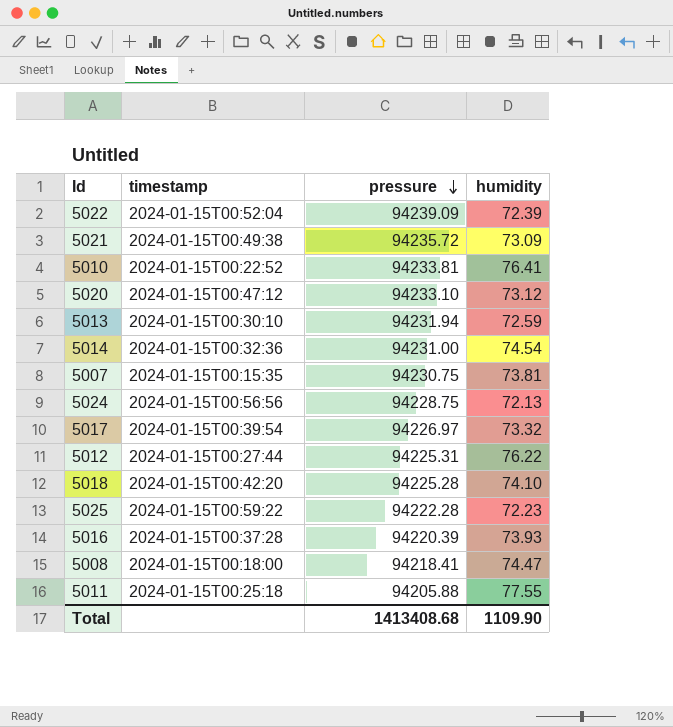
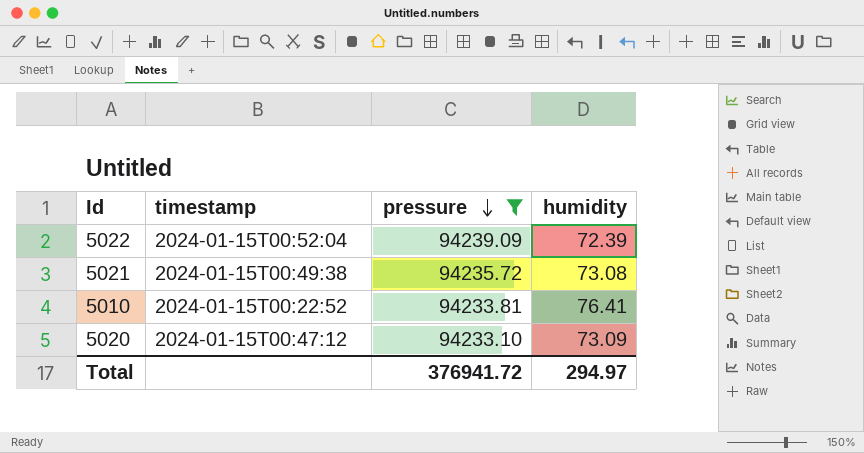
filter: none -> pressure >= 94233.10
5021 | humidity: 73.09 -> 73.08
5020 | humidity: 73.12 -> 73.09
Total | pressure: 1413408.68 -> 376941.72
Total | humidity: 1109.90 -> 294.97

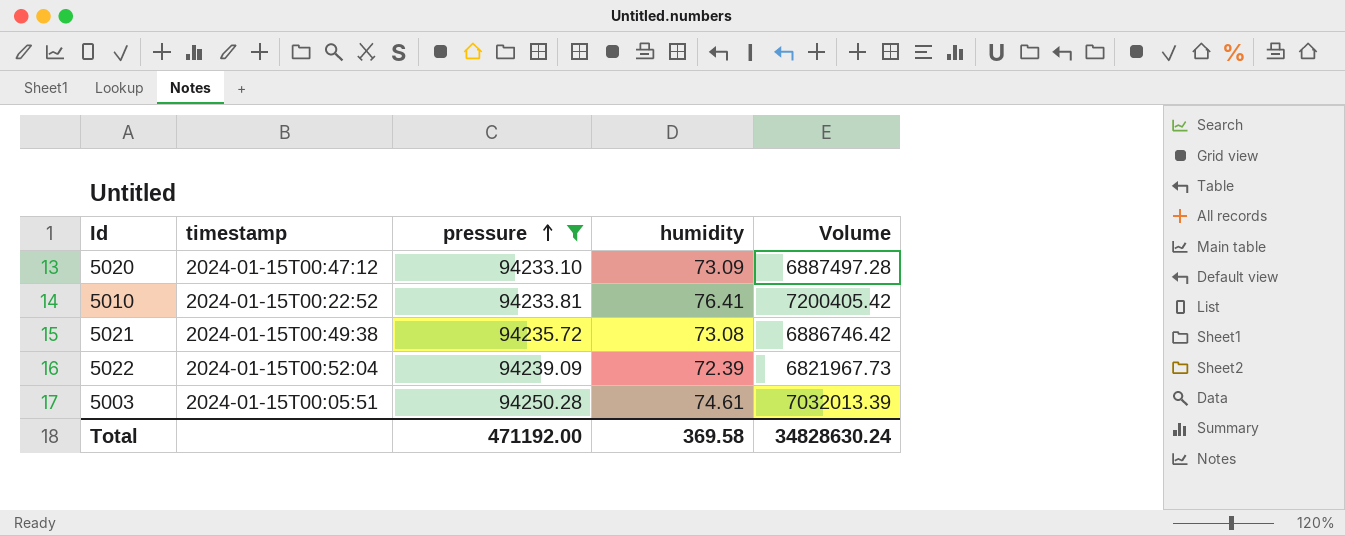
row order: pressure descending -> pressure ascending
column Volume | formula: none -> [pressure] * [humidity]
row 5003: none -> 2024-01-15T00:05:51 | 94250.28 | 74.61 | 7032013.39
Total | pressure: 376941.72 -> 471192.00
Total | humidity: 294.97 -> 369.58

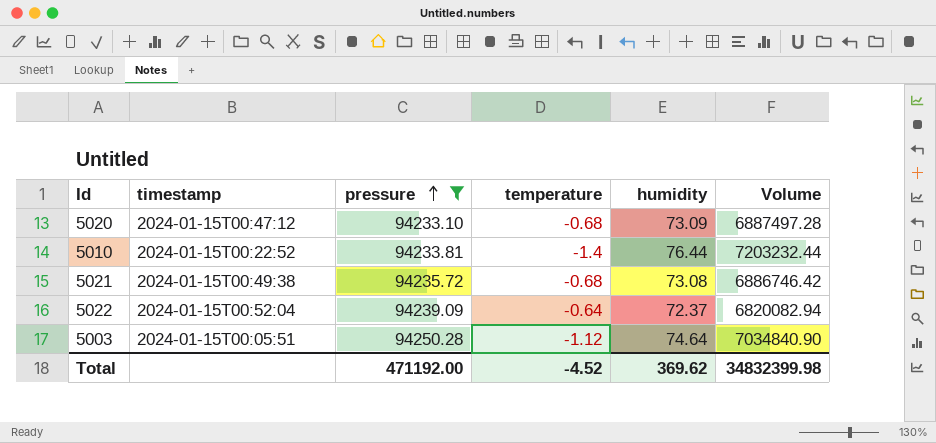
column temperature | position: none -> 4
5010 | humidity: 76.41 -> 76.44
5010 | Volume: 7200405.42 -> 7203232.44
5022 | humidity: 72.39 -> 72.37
5022 | Volume: 6821967.73 -> 6820082.94
5003 | humidity: 74.61 -> 74.64
5003 | Volume: 7032013.39 -> 7034840.90
Total | humidity: 369.58 -> 369.62
Total | Volume: 34828630.24 -> 34832399.98

